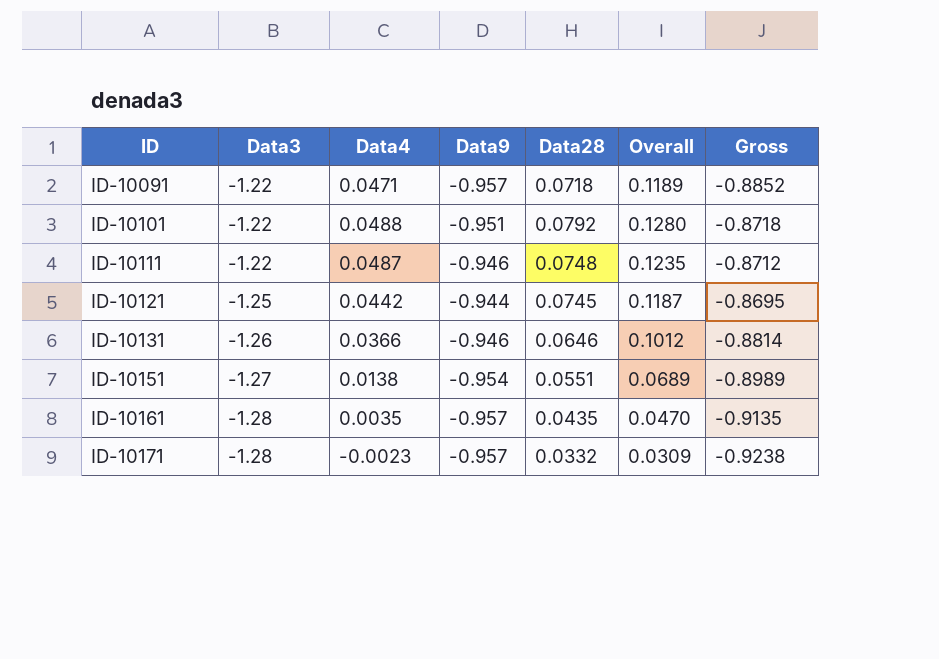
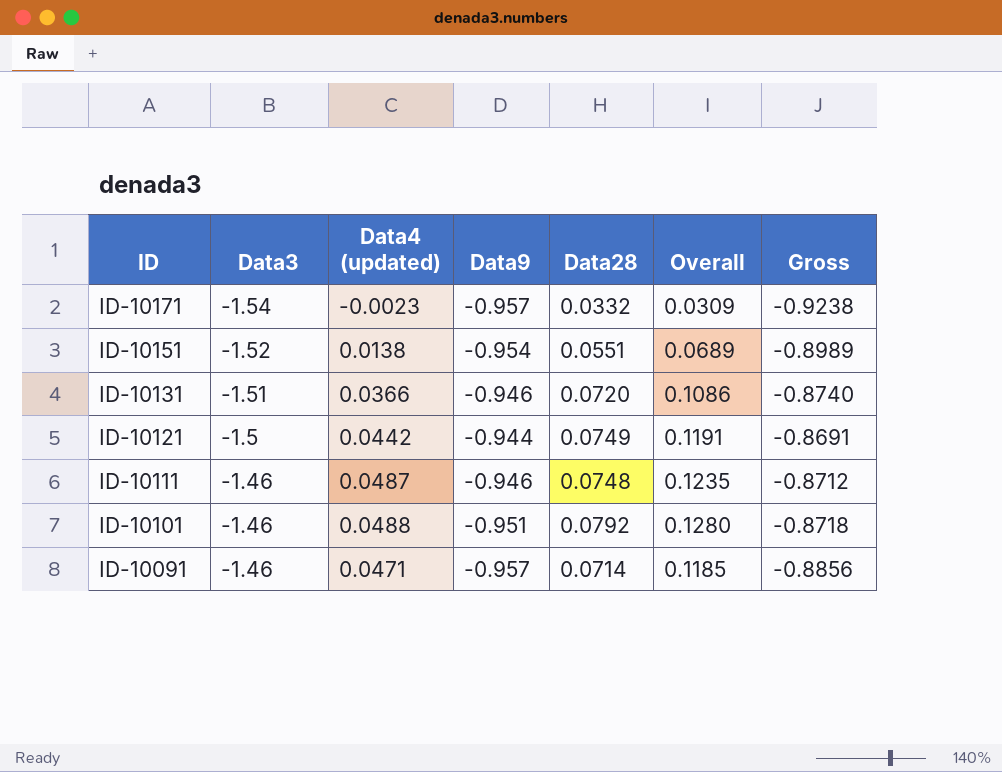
row order: ID ascending -> ID descending
column name: Data4 -> Data4 (updated)
row ID-10161: -1.28 | 0.0035 | -0.957 | 0.0435 | 0.0470 | -0.9135 -> none
ID-10171 | Data3: -1.28 -> -1.54
ID-10151 | Data3: -1.27 -> -1.52
ID-10131 | Data3: -1.26 -> -1.51
ID-10131 | Data28: 0.0646 -> 0.0720
ID-10131 | Overall: 0.1012 -> 0.1086
ID-10131 | Gross: -0.8814 -> -0.8740
ID-10121 | Data3: -1.25 -> -1.5
ID-10121 | Data28: 0.0745 -> 0.0749
ID-10121 | Overall: 0.1187 -> 0.1191
ID-10121 | Gross: -0.8695 -> -0.8691
ID-10111 | Data3: -1.22 -> -1.46
ID-10101 | Data3: -1.22 -> -1.46
ID-10091 | Data3: -1.22 -> -1.46
ID-10091 | Data28: 0.0718 -> 0.0714
ID-10091 | Overall: 0.1189 -> 0.1185
ID-10091 | Gross: -0.8852 -> -0.8856

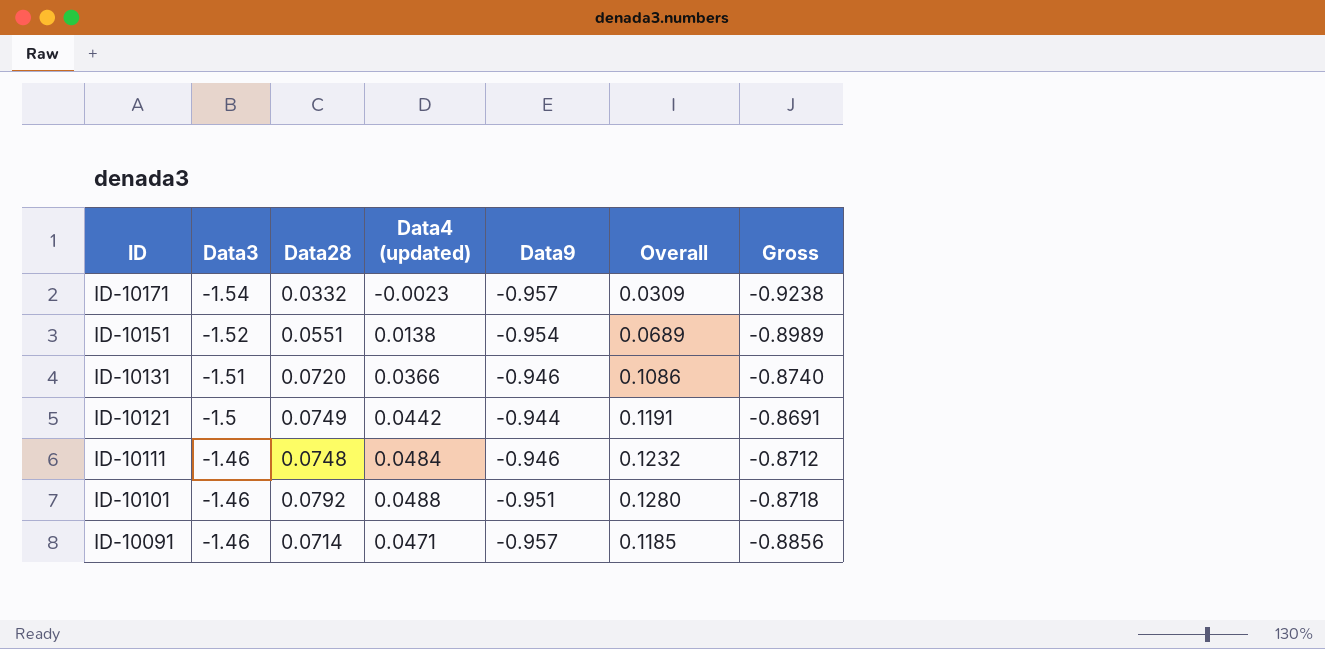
column Data28 | position: 5 -> 3
ID-10111 | Data4 (updated): 0.0487 -> 0.0484
ID-10111 | Overall: 0.1235 -> 0.1232

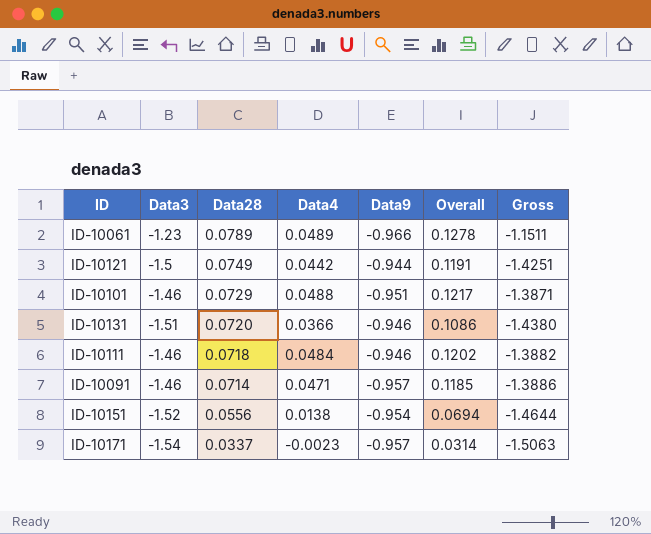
row order: ID descending -> Data28 descending
column name: Data4 (updated) -> Data4
column Gross | formula: [Data28] + [Data9] -> [Data3] + [Data28]
row ID-10061: none -> -1.23 | 0.0789 | 0.0489 | -0.966 | 0.1278 | -1.1511
ID-10101 | Data28: 0.0792 -> 0.0729
ID-10101 | Overall: 0.1280 -> 0.1217
ID-10111 | Data28: 0.0748 -> 0.0718
ID-10111 | Overall: 0.1232 -> 0.1202
ID-10151 | Data28: 0.0551 -> 0.0556
ID-10151 | Overall: 0.0689 -> 0.0694
ID-10171 | Data28: 0.0332 -> 0.0337
ID-10171 | Overall: 0.0309 -> 0.0314

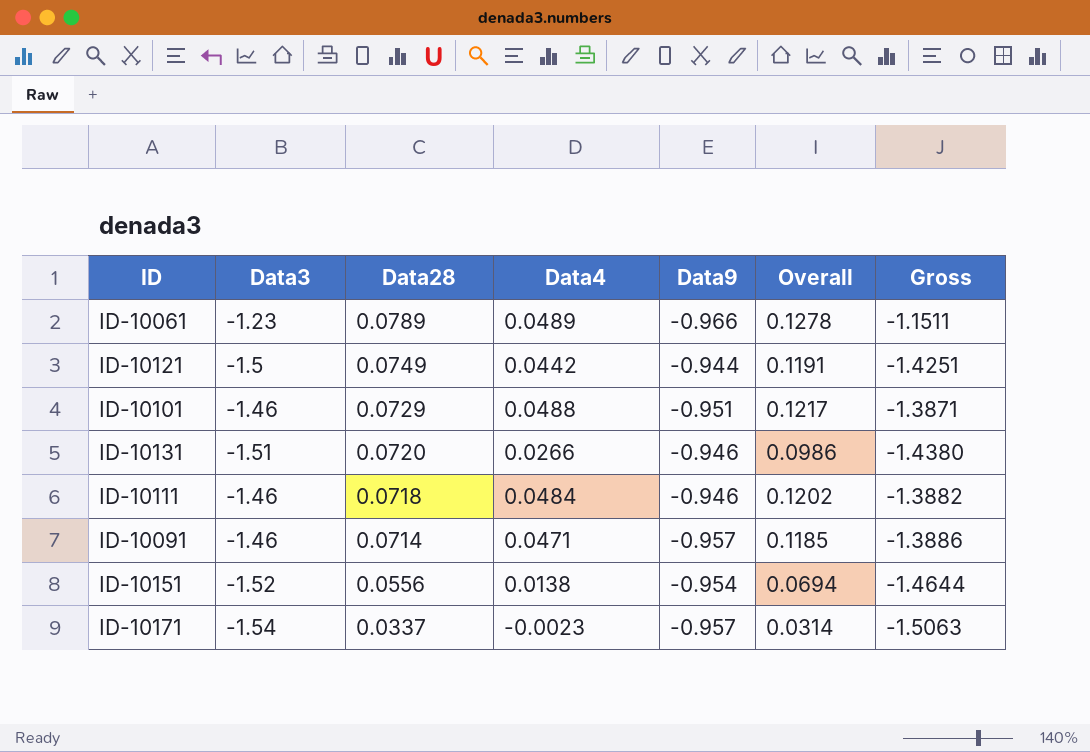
ID-10131 | Data4: 0.0366 -> 0.0266
ID-10131 | Overall: 0.1086 -> 0.0986

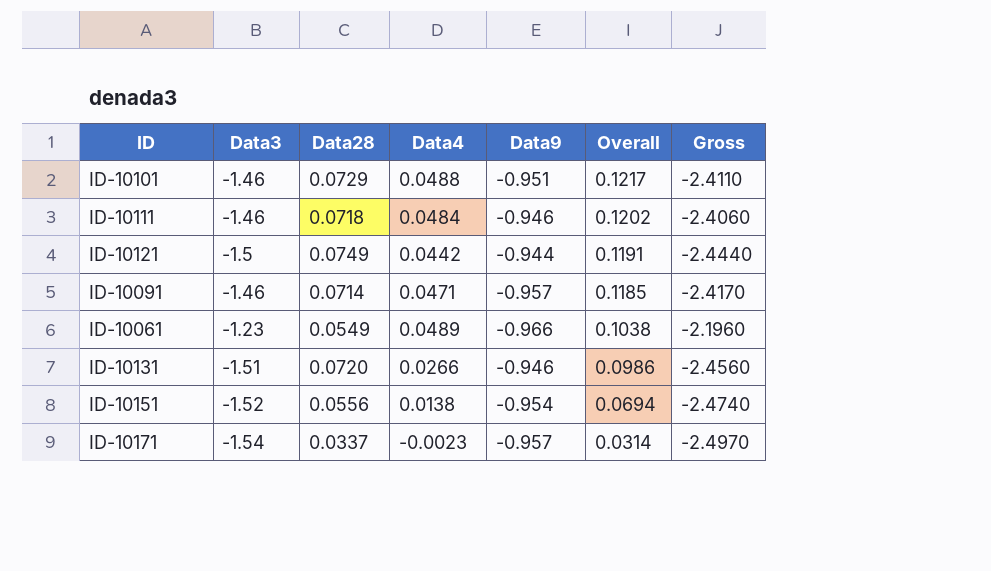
row order: Data28 descending -> Overall descending
column Gross | formula: [Data3] + [Data28] -> [Data3] + [Data9]
ID-10061 | Data28: 0.0789 -> 0.0549
ID-10061 | Overall: 0.1278 -> 0.1038

